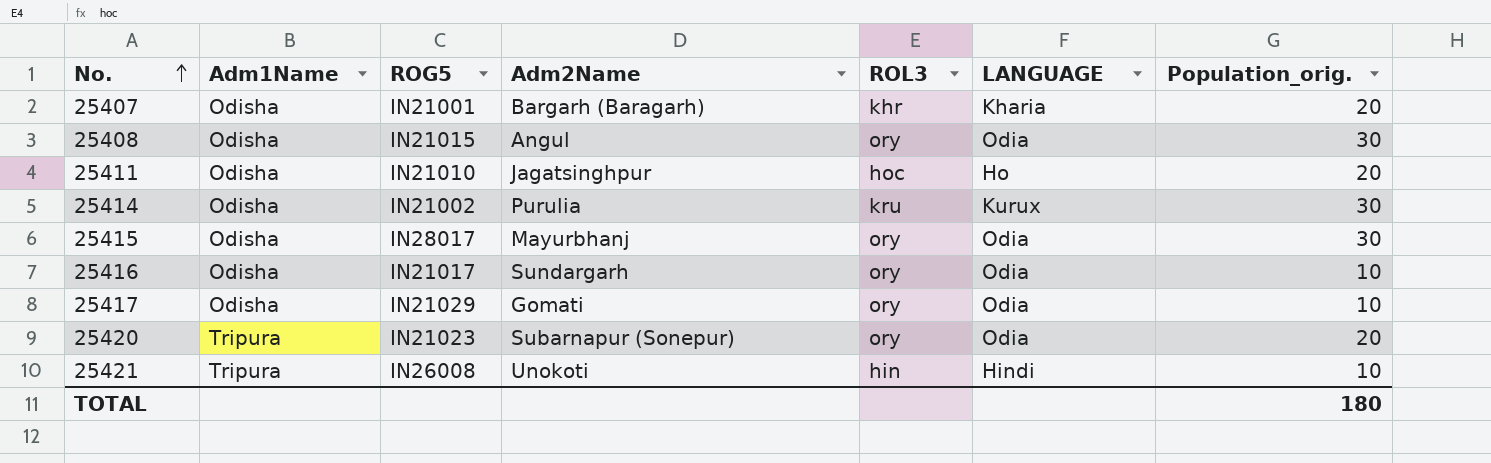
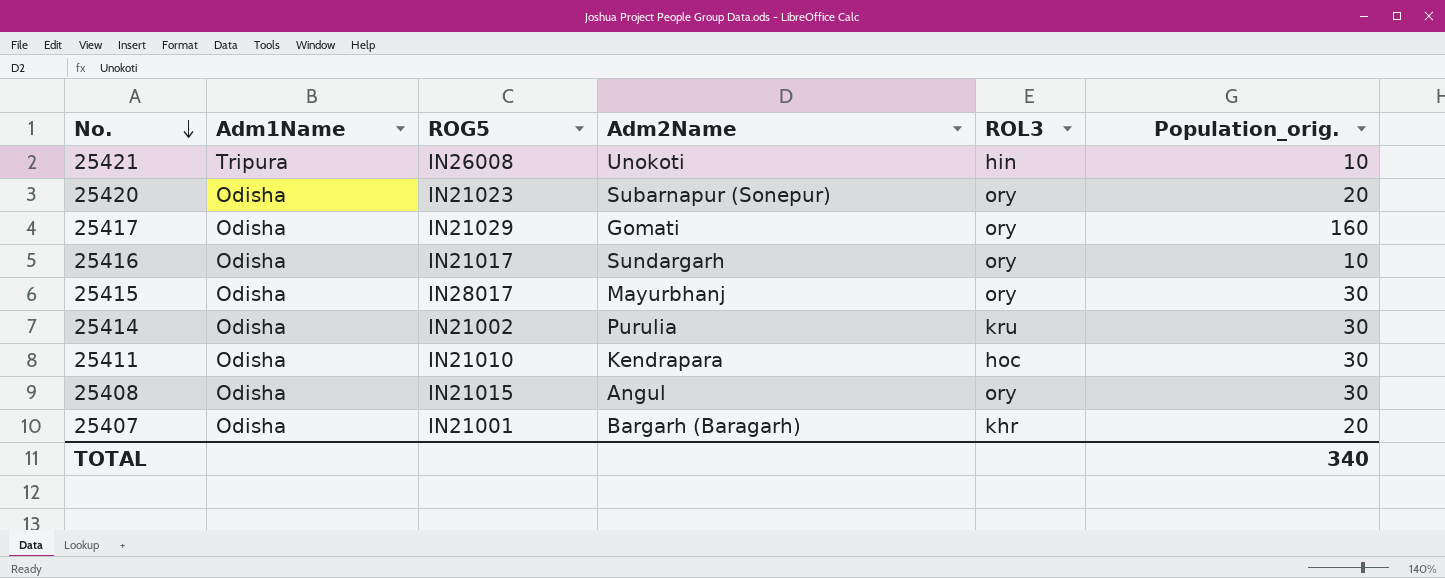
row order: No. ascending -> No. descending
column LANGUAGE | position: 6 -> none
25420 | Adm1Name: Tripura -> Odisha
25417 | Population_orig.: 10 -> 160
25411 | Adm2Name: Jagatsinghpur -> Kendrapara
25411 | Population_orig.: 20 -> 30
TOTAL | Population_orig.: 180 -> 340

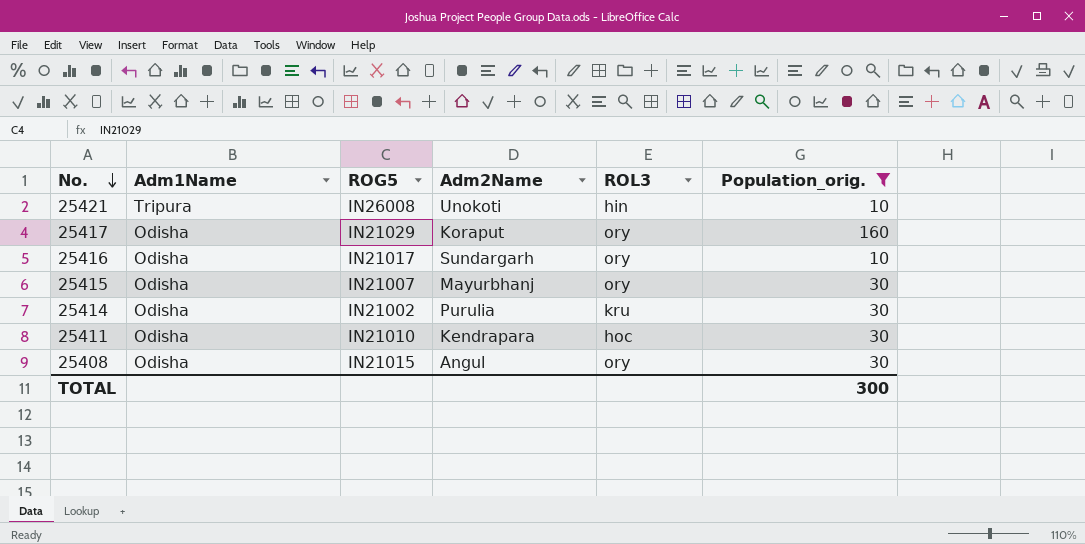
filter: none -> Population_orig. != 20
25417 | Adm2Name: Gomati -> Koraput
25415 | ROG5: IN28017 -> IN21007
TOTAL | Population_orig.: 340 -> 300

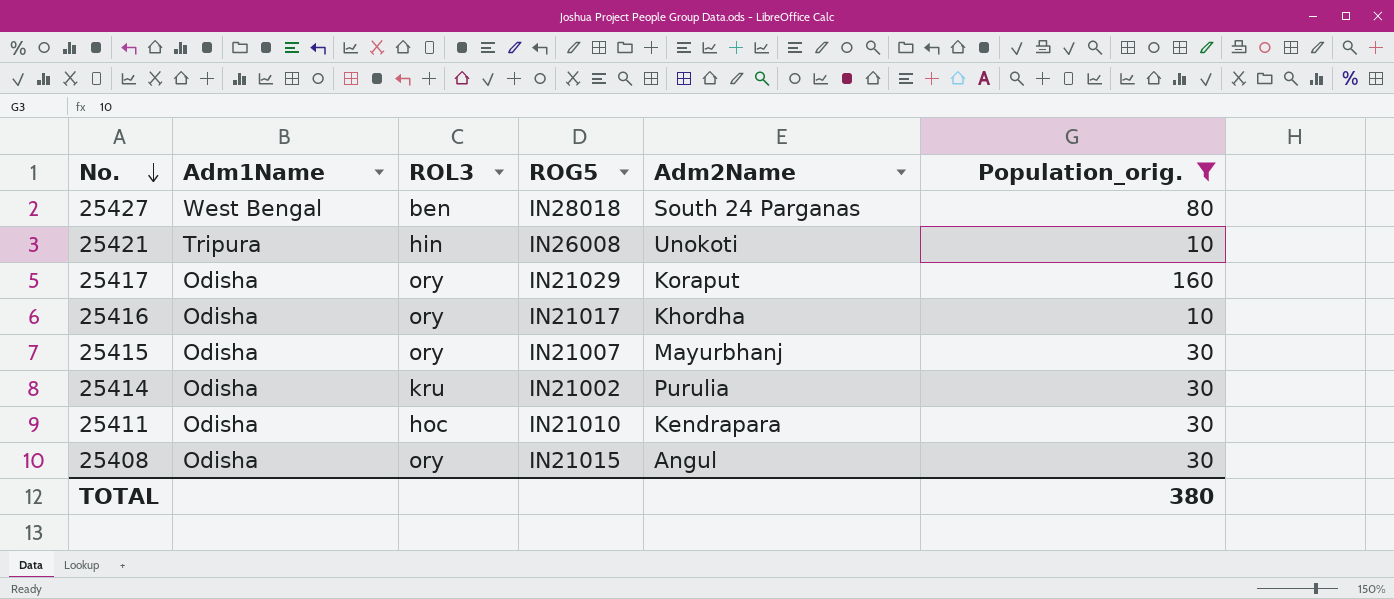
column ROL3 | position: 5 -> 3
row 25427: none -> West Bengal | ben | IN28018 | South 24 Parganas | 80
25416 | Adm2Name: Sundargarh -> Khordha
TOTAL | Population_orig.: 300 -> 380

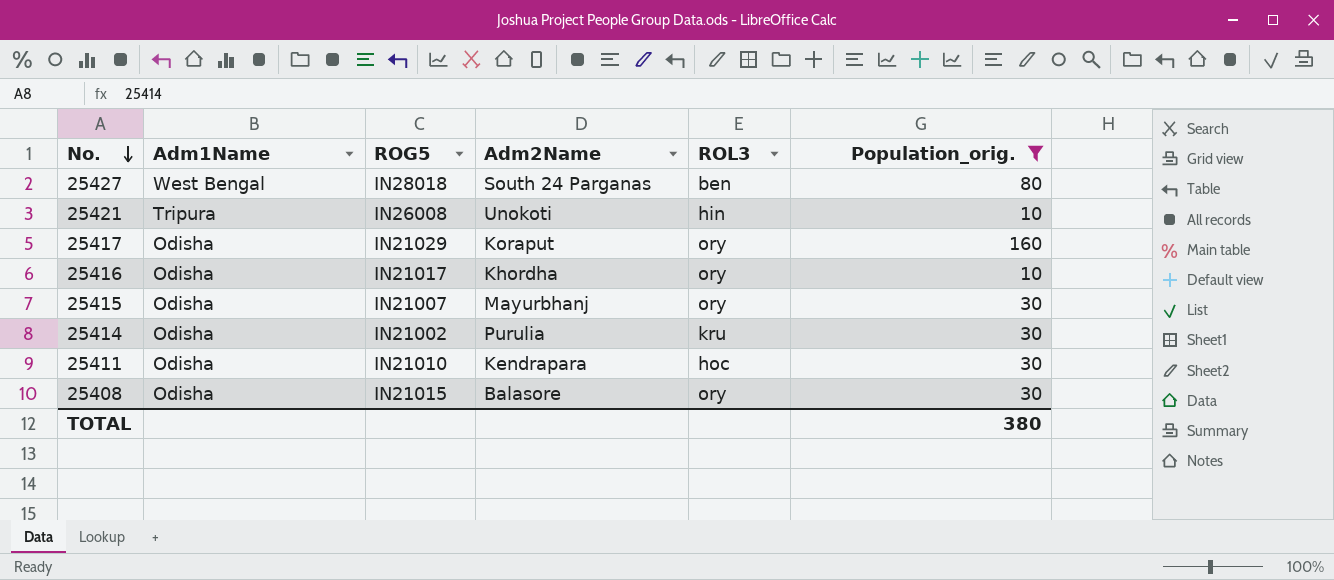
column ROL3 | position: 3 -> 5
25408 | Adm2Name: Angul -> Balasore

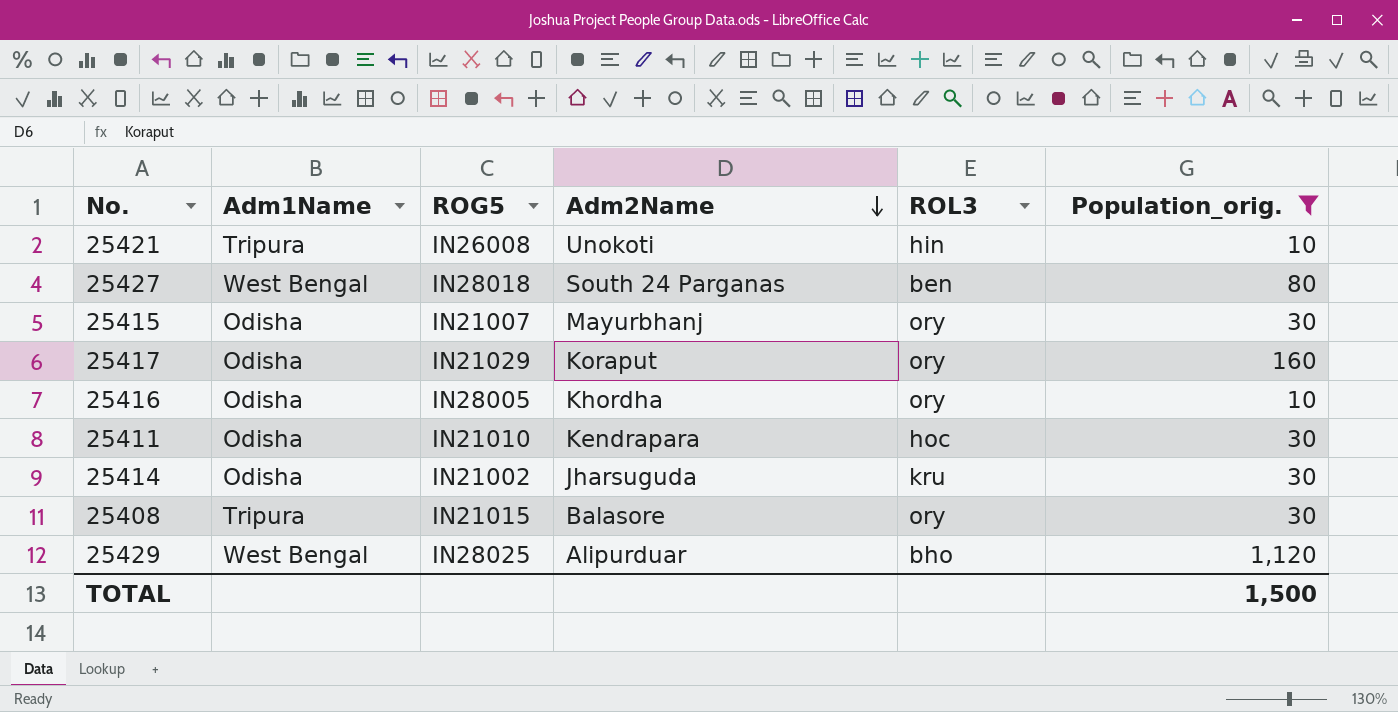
row order: No. descending -> Adm2Name descending
25416 | ROG5: IN21017 -> IN28005
25414 | Adm2Name: Purulia -> Jharsuguda
25408 | Adm1Name: Odisha -> Tripura
row 25429: none -> West Bengal | IN28025 | Alipurduar | bho | 1,120
TOTAL | Population_orig.: 380 -> 1,500

